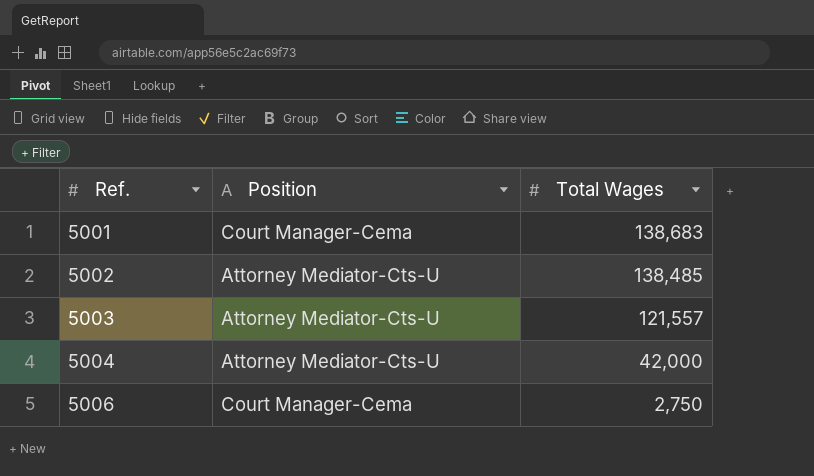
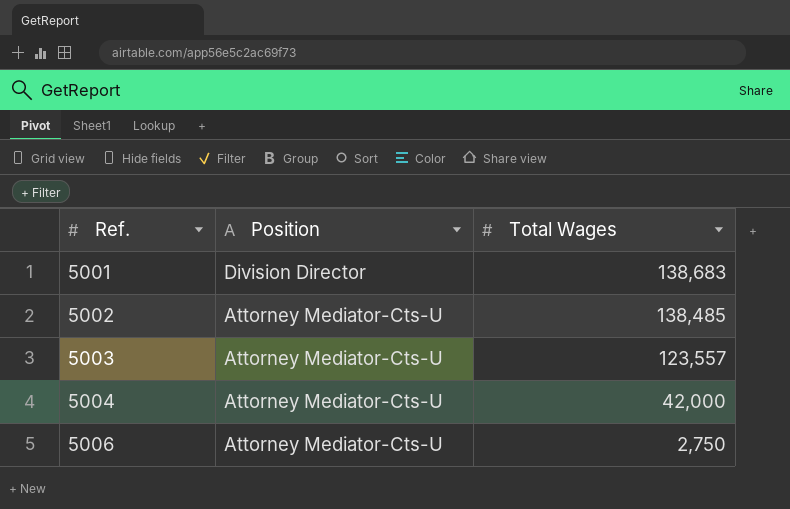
5001 | Position: Court Manager-Cema -> Division Director
5003 | Total Wages: 121,557 -> 123,557
5006 | Position: Court Manager-Cema -> Attorney Mediator-Cts-U

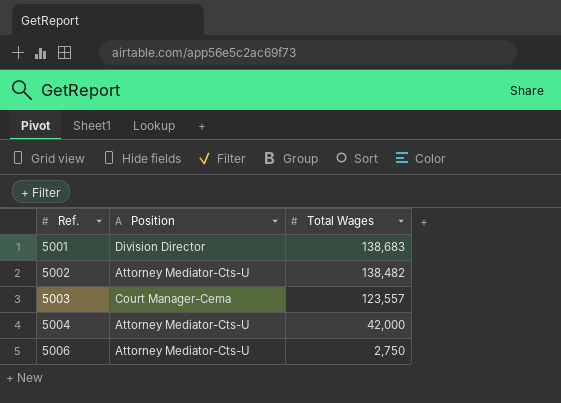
5002 | Total Wages: 138,485 -> 138,482
5003 | Position: Attorney Mediator-Cts-U -> Court Manager-Cema

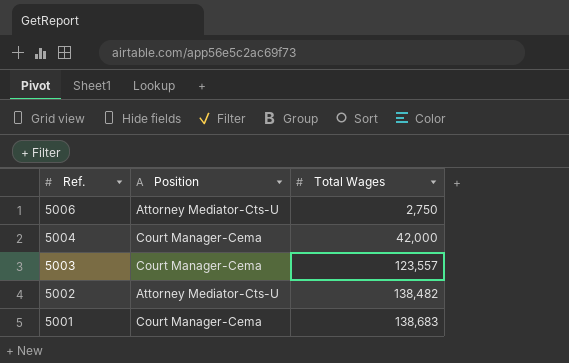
row order: Ref. ascending -> Ref. descending
5004 | Position: Attorney Mediator-Cts-U -> Court Manager-Cema
5001 | Position: Division Director -> Court Manager-Cema

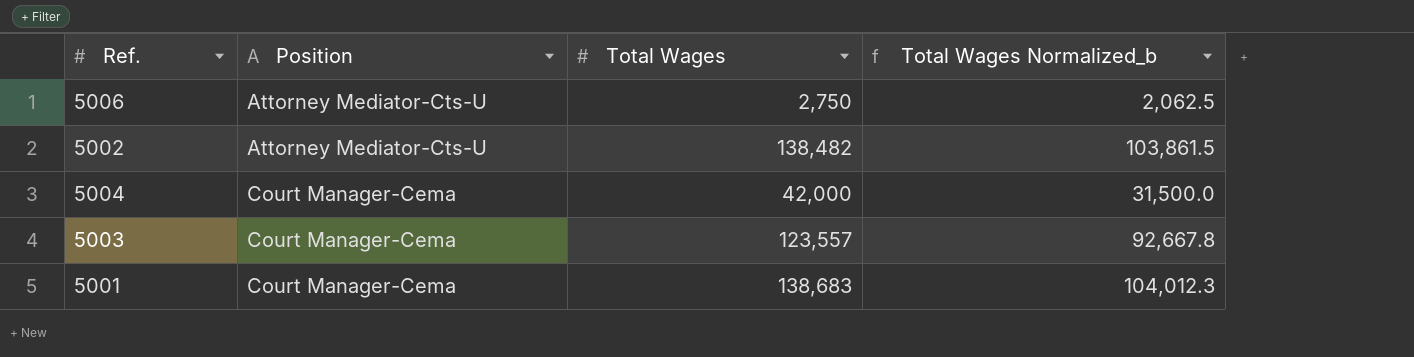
row order: Ref. descending -> Position ascending
column Total Wages Normalized_b | formula: none -> [Total Wages] * 0.75

